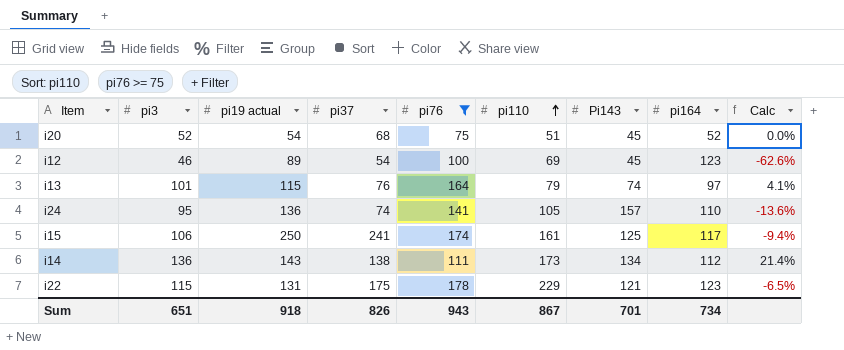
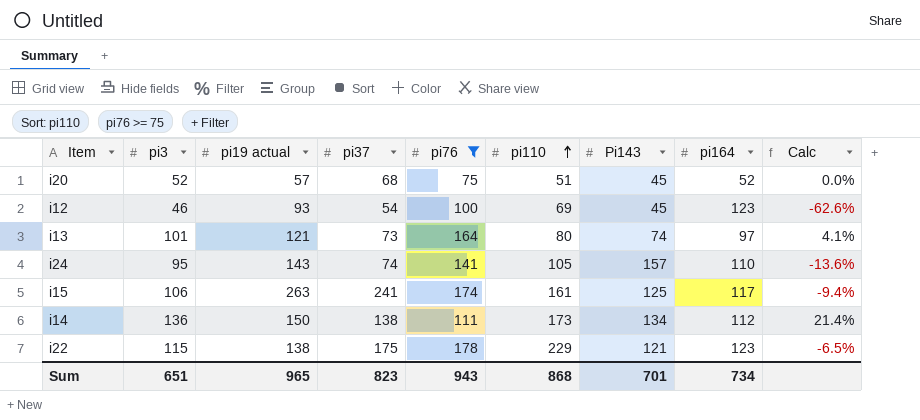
i20 | pi19 actual: 54 -> 57
i12 | pi19 actual: 89 -> 93
i13 | pi19 actual: 115 -> 121
i13 | pi37: 76 -> 73
i13 | pi110: 79 -> 80
i24 | pi19 actual: 136 -> 143
i15 | pi19 actual: 250 -> 263
i14 | pi19 actual: 143 -> 150
i22 | pi19 actual: 131 -> 138
Sum | pi19 actual: 918 -> 965
Sum | pi37: 826 -> 823
Sum | pi110: 867 -> 868

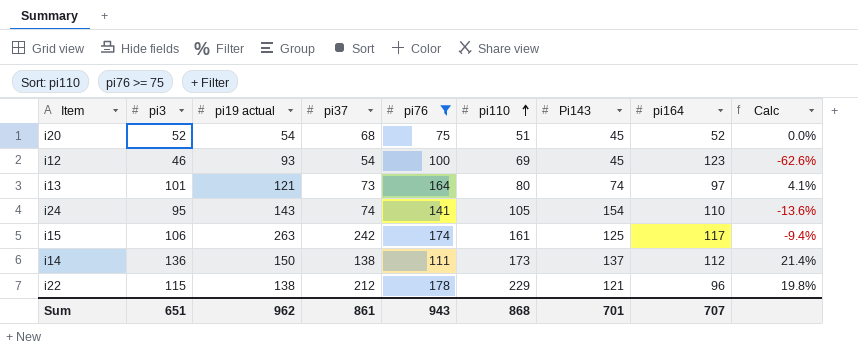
i20 | pi19 actual: 57 -> 54
i24 | Pi143: 157 -> 154
i15 | pi37: 241 -> 242
i14 | Pi143: 134 -> 137
i22 | pi37: 175 -> 212
i22 | pi164: 123 -> 96
i22 | Calc: -6.5% -> 19.8%
Sum | pi19 actual: 965 -> 962
Sum | pi37: 823 -> 861
Sum | pi164: 734 -> 707

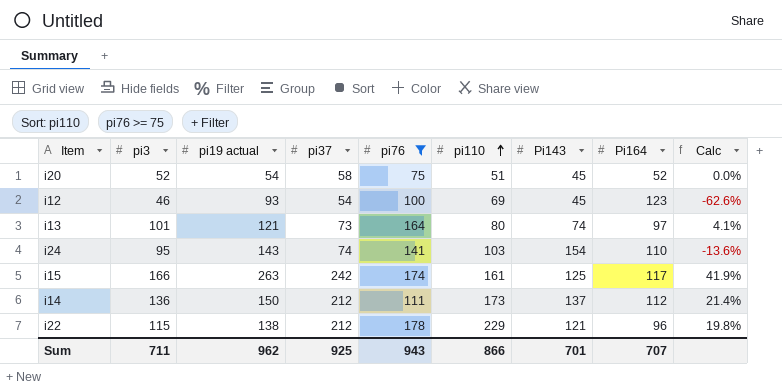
column name: pi164 -> Pi164
i20 | pi37: 68 -> 58
i24 | pi110: 105 -> 103
i15 | pi3: 106 -> 166
i15 | Calc: -9.4% -> 41.9%
i14 | pi37: 138 -> 212
Sum | pi3: 651 -> 711
Sum | pi37: 861 -> 925
Sum | pi110: 868 -> 866

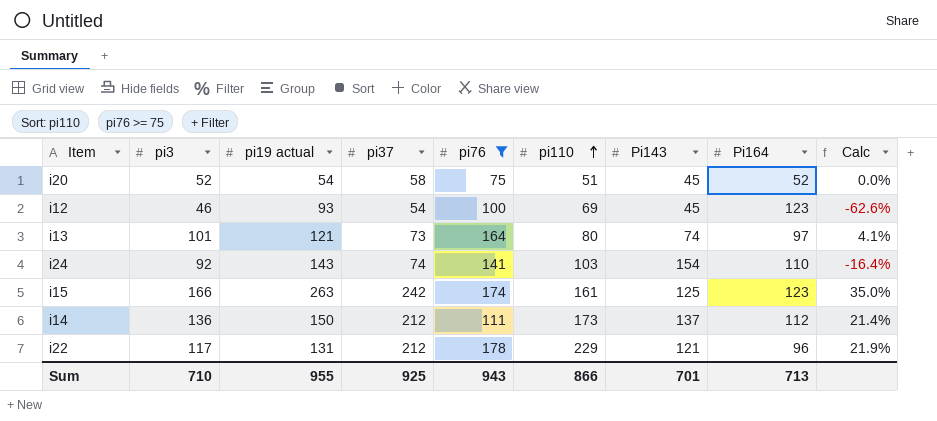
i24 | pi3: 95 -> 92
i24 | Calc: -13.6% -> -16.4%
i15 | Pi164: 117 -> 123
i15 | Calc: 41.9% -> 35.0%
i22 | pi3: 115 -> 117
i22 | pi19 actual: 138 -> 131
i22 | Calc: 19.8% -> 21.9%
Sum | pi3: 711 -> 710
Sum | pi19 actual: 962 -> 955
Sum | Pi164: 707 -> 713

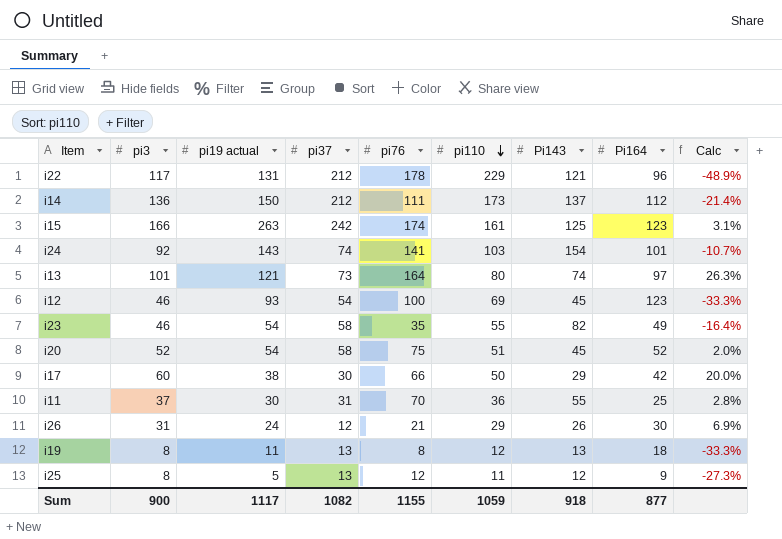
filter: pi76 >= 75 -> none
row order: pi110 ascending -> pi110 descending
column Calc | formula: ([pi3] - [Pi164]) / [Pi164] -> ([pi3] - [pi110]) / [pi110]
i24 | Pi164: 110 -> 101
Sum | pi3: 710 -> 900
Sum | pi19 actual: 955 -> 1117
Sum | pi37: 925 -> 1082
Sum | pi76: 943 -> 1155
Sum | pi110: 866 -> 1059
Sum | Pi143: 701 -> 918
Sum | Pi164: 713 -> 877

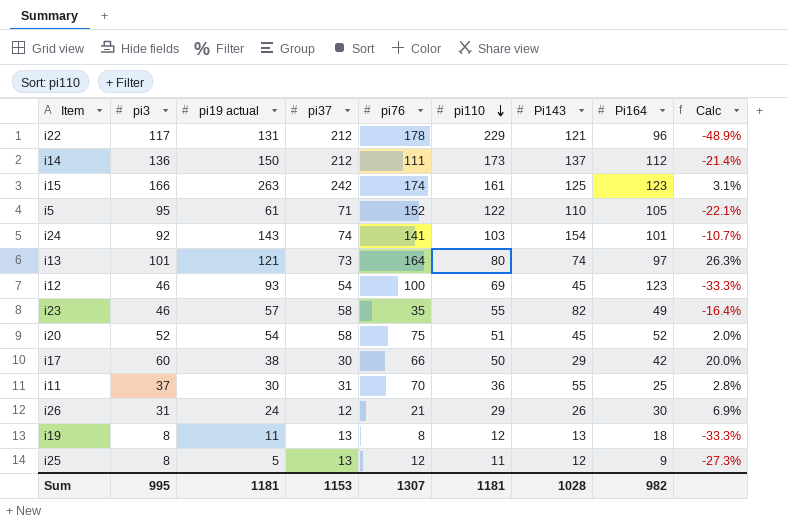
row i5: none -> 95 | 61 | 71 | 152 | 122 | 110 | 105 | -22.1%
i23 | pi19 actual: 54 -> 57
Sum | pi3: 900 -> 995
Sum | pi19 actual: 1117 -> 1181
Sum | pi37: 1082 -> 1153
Sum | pi76: 1155 -> 1307
Sum | pi110: 1059 -> 1181
Sum | Pi143: 918 -> 1028
Sum | Pi164: 877 -> 982

